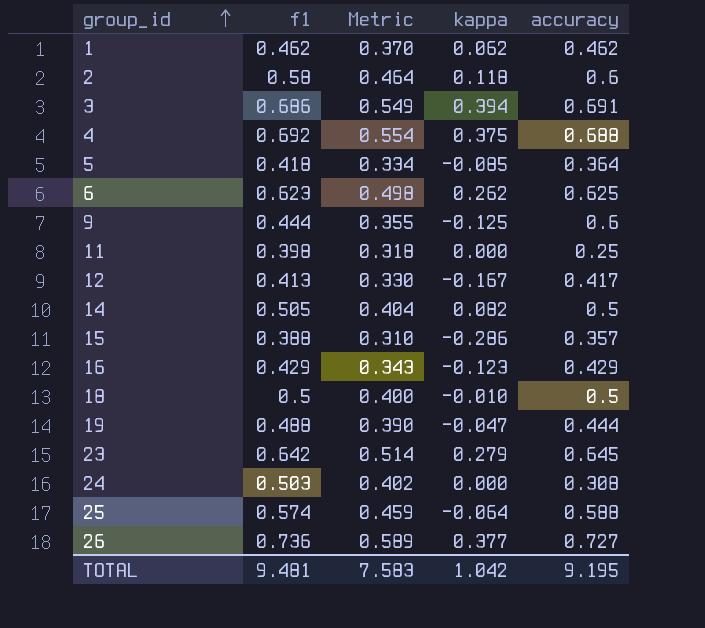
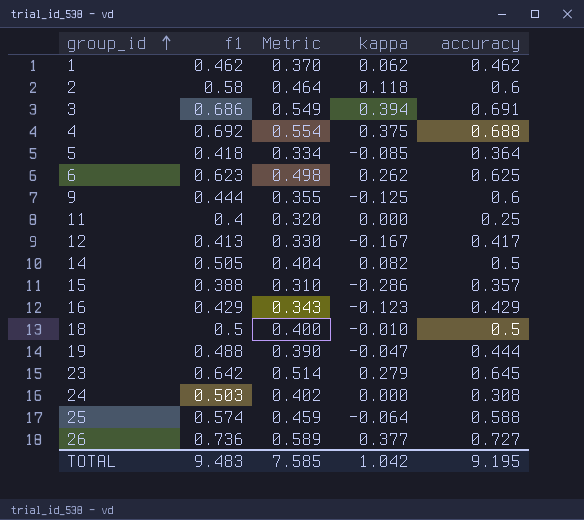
11 | f1: 0.398 -> 0.4
11 | Metric: 0.318 -> 0.320
TOTAL | f1: 9.481 -> 9.483
TOTAL | Metric: 7.583 -> 7.585

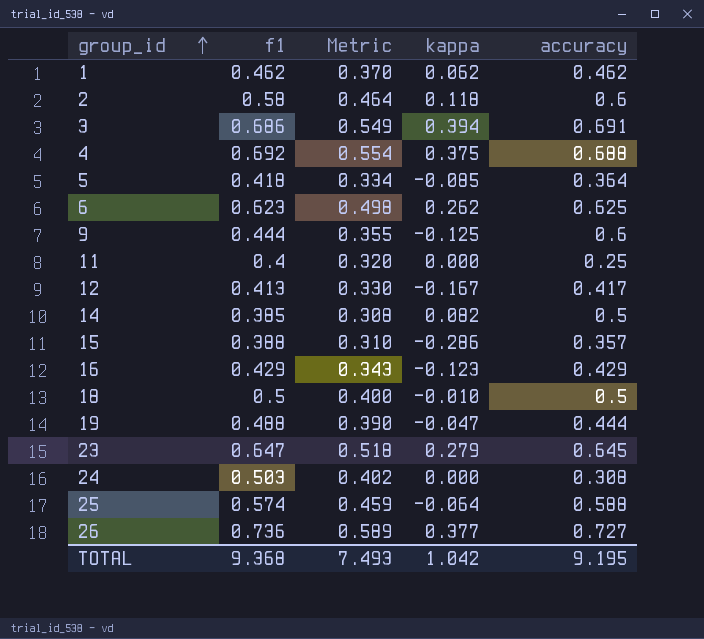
14 | f1: 0.505 -> 0.385
14 | Metric: 0.404 -> 0.308
23 | f1: 0.642 -> 0.647
23 | Metric: 0.514 -> 0.518
TOTAL | f1: 9.483 -> 9.368
TOTAL | Metric: 7.585 -> 7.493

